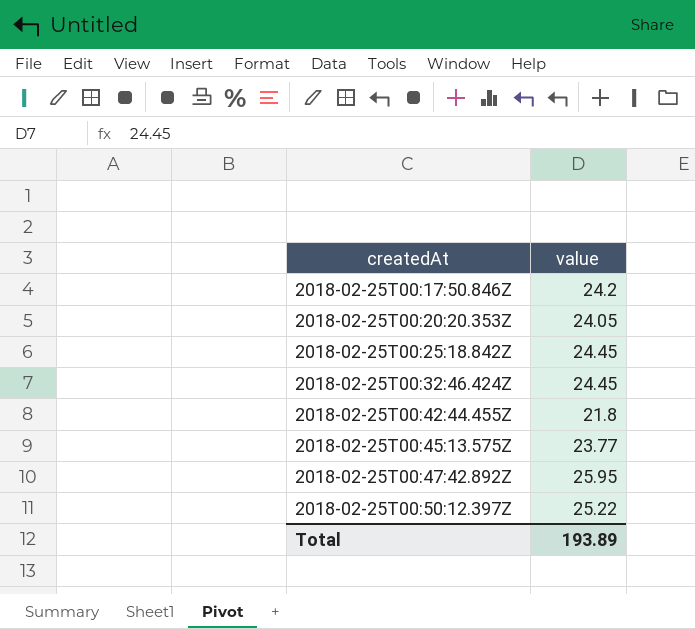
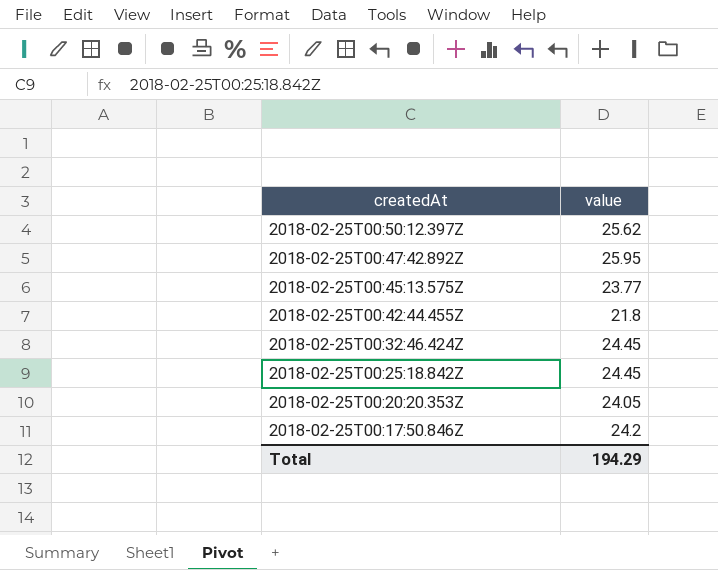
row order: createdAt ascending -> createdAt descending
2018-02-25T00:50:12.397Z | value: 25.22 -> 25.62
Total | value: 193.89 -> 194.29

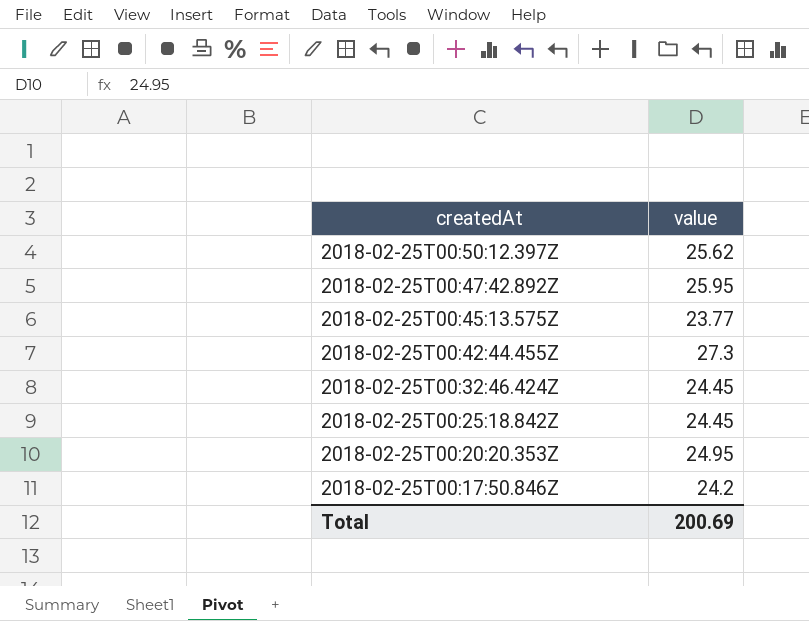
2018-02-25T00:42:44.455Z | value: 21.8 -> 27.3
2018-02-25T00:20:20.353Z | value: 24.05 -> 24.95
Total | value: 194.29 -> 200.69

